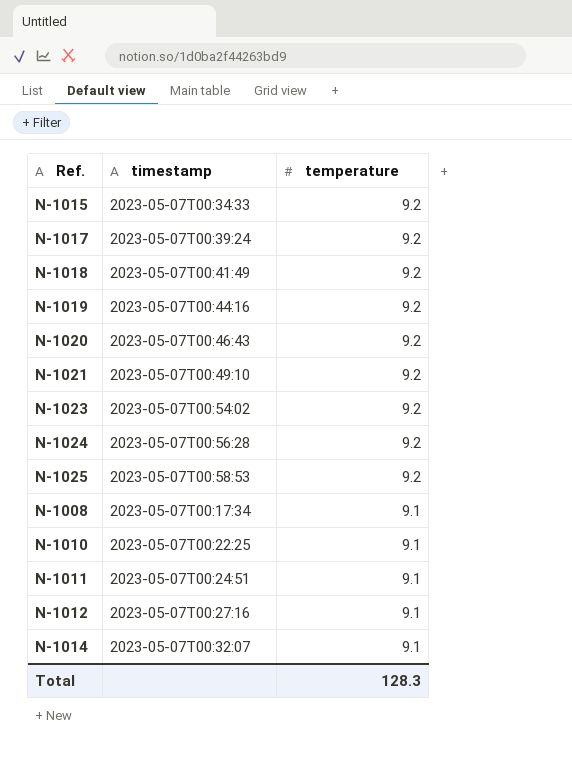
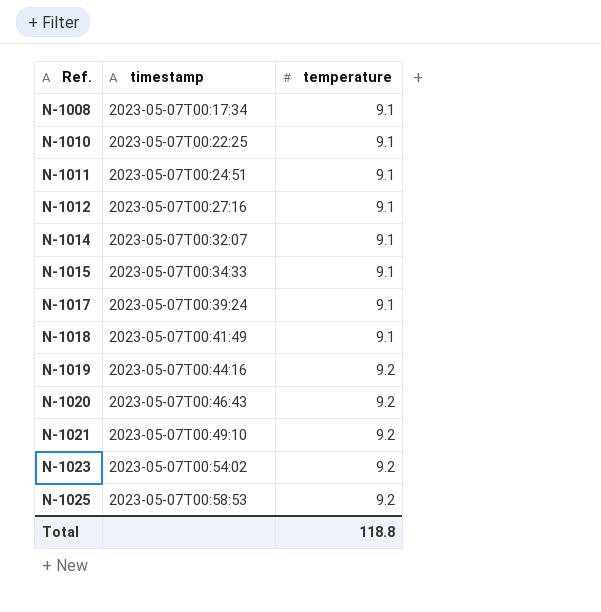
row order: temperature descending -> Ref. ascending
row N-1024: 2023-05-07T00:56:28 | 9.2 -> none
N-1015 | temperature: 9.2 -> 9.1
N-1017 | temperature: 9.2 -> 9.1
N-1018 | temperature: 9.2 -> 9.1
Total | temperature: 128.3 -> 118.8

